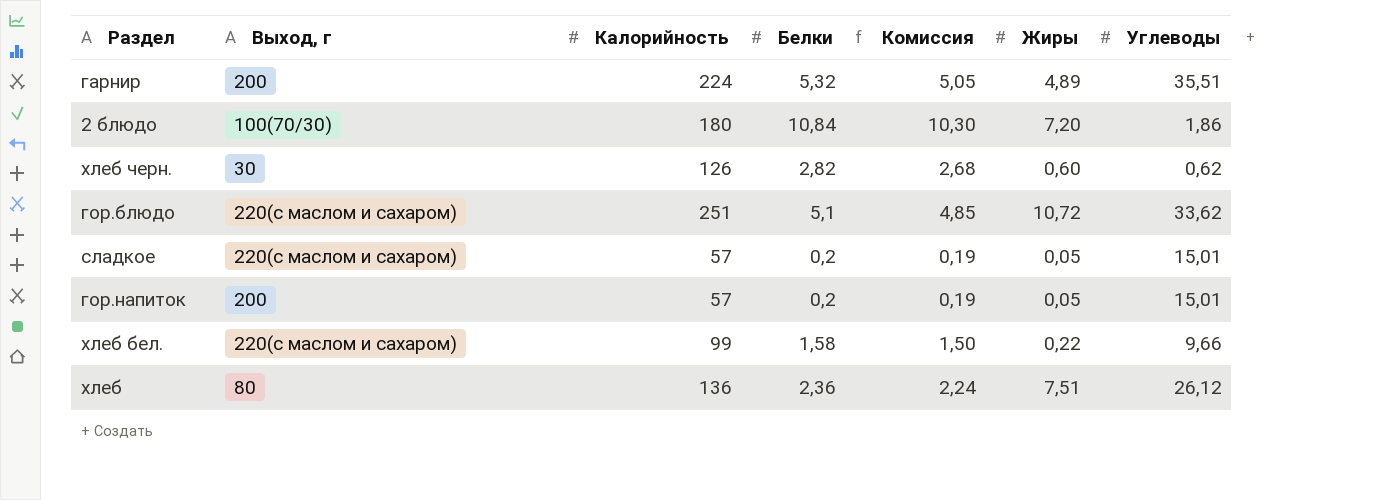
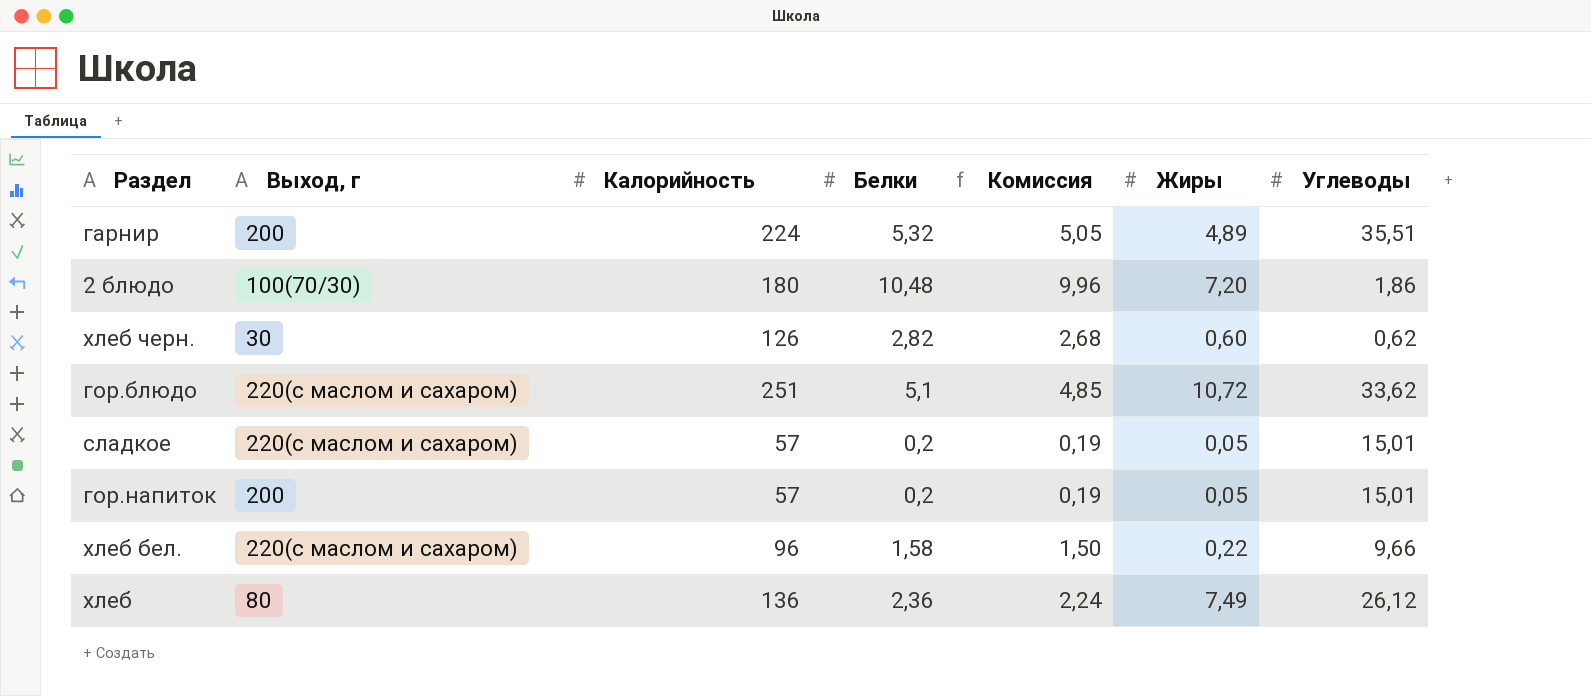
2 блюдо | Белки: 10,84 -> 10,48
2 блюдо | Комиссия: 10,30 -> 9,96
хлеб бел. | Калорийность: 99 -> 96
хлеб | Жиры: 7,51 -> 7,49

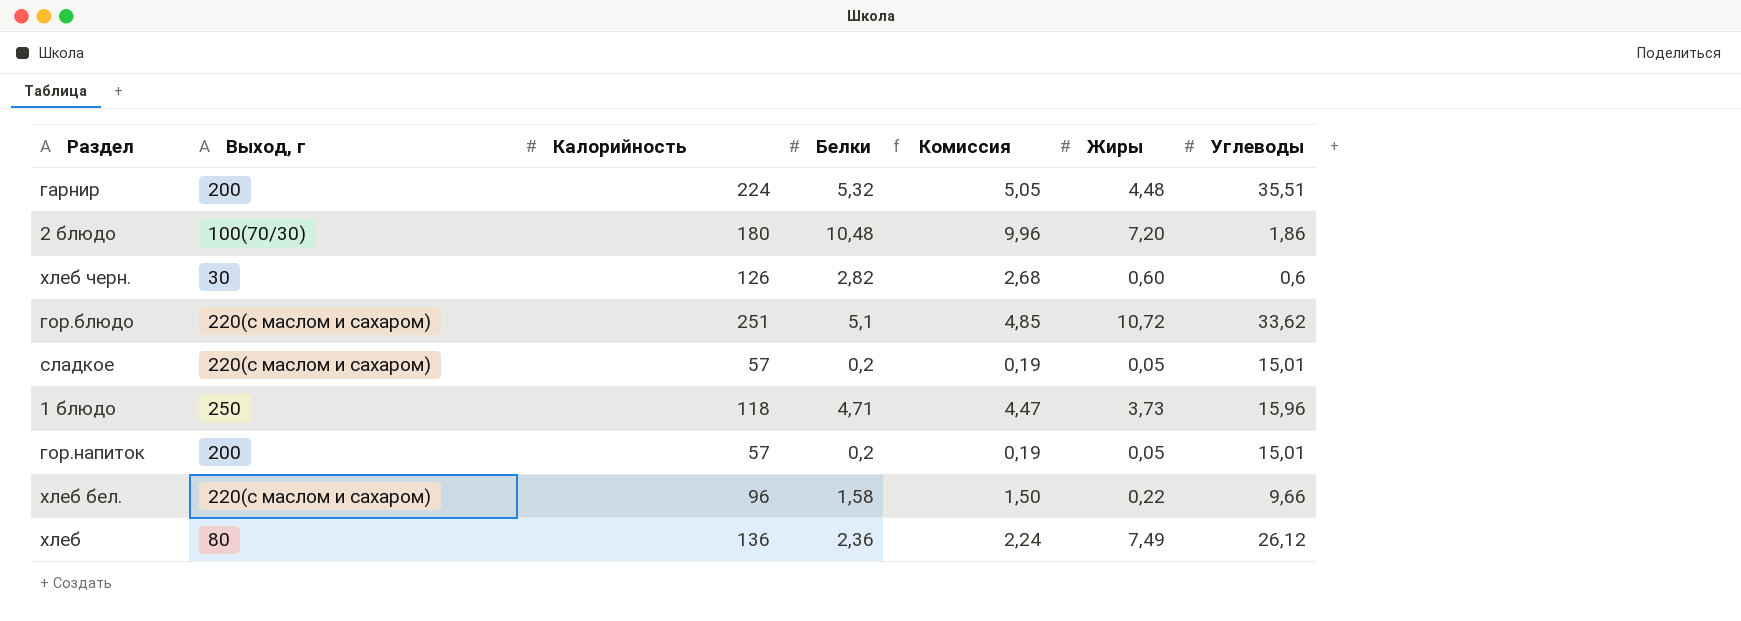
гарнир | Жиры: 4,89 -> 4,48
хлеб черн. | Углеводы: 0,62 -> 0,6
row 1 блюдо: none -> 250 | 118 | 4,71 | 4,47 | 3,73 | 15,96

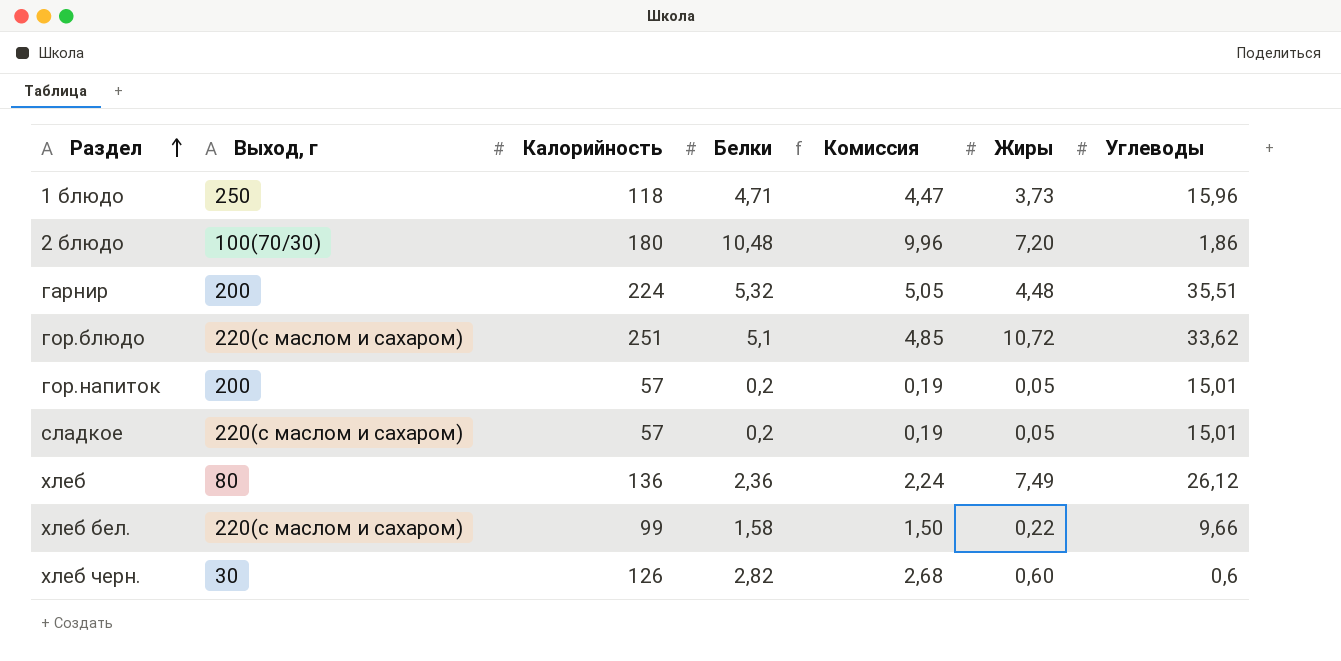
row order: none -> Раздел ascending
хлеб бел. | Калорийность: 96 -> 99

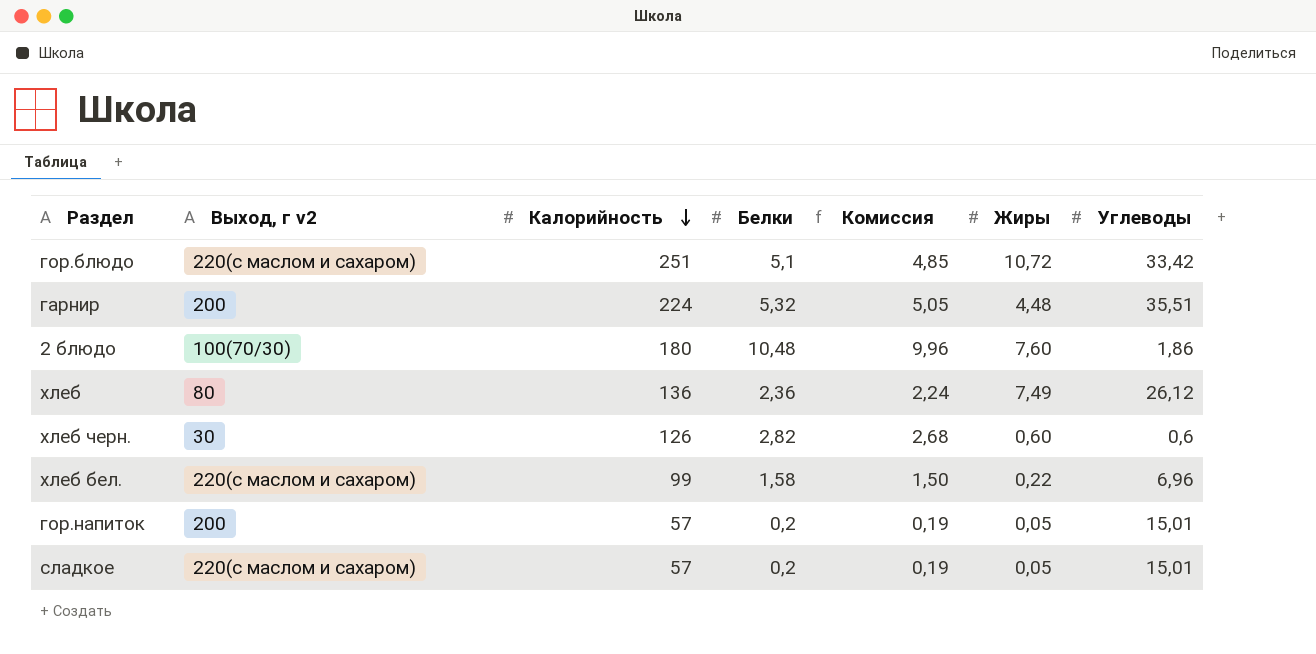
row order: Раздел ascending -> Калорийность descending
column name: Выход, г -> Выход, г v2
row 1 блюдо: 250 | 118 | 4,71 | 4,47 | 3,73 | 15,96 -> none
гор.блюдо | Углеводы: 33,62 -> 33,42
2 блюдо | Жиры: 7,20 -> 7,60
хлеб бел. | Углеводы: 9,66 -> 6,96

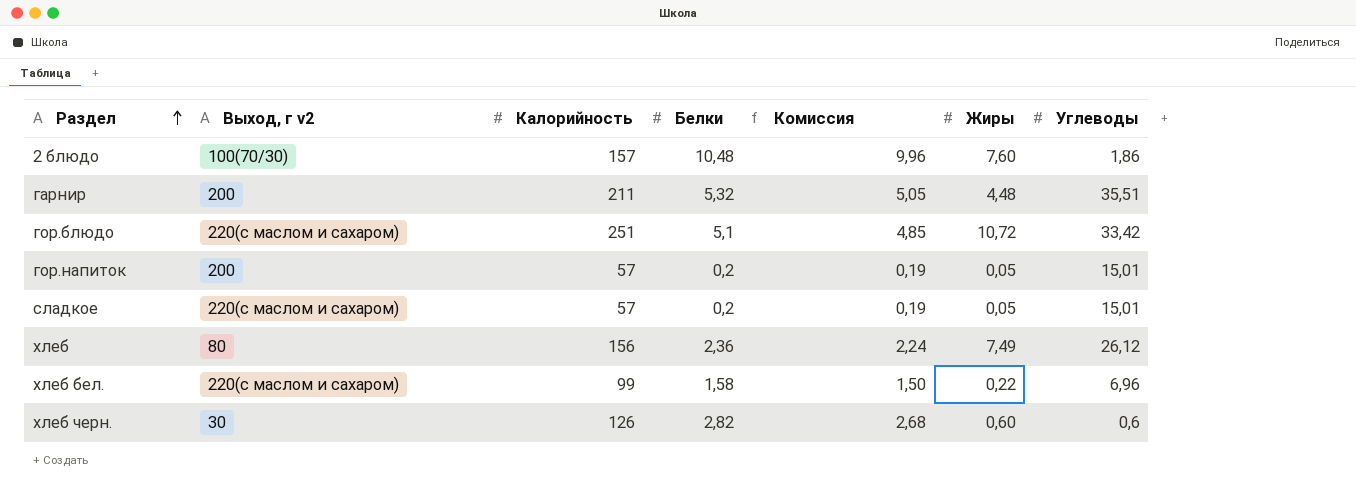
row order: Калорийность descending -> Раздел ascending
2 блюдо | Калорийность: 180 -> 157
гарнир | Калорийность: 224 -> 211
хлеб | Калорийность: 136 -> 156

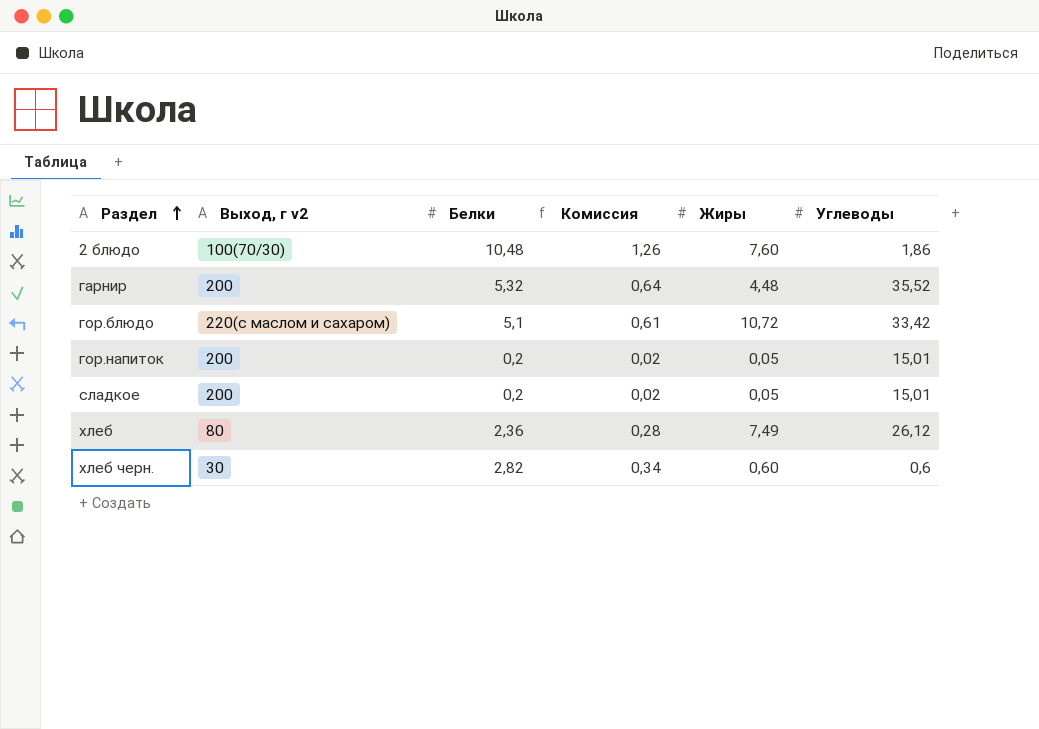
column Калорийность | position: 3 -> none
column Комиссия | formula: [Белки] * 0,95 -> [Белки] * 0,12
row хлеб бел.: 220(с маслом и сахаром) | 99 | 1,58 | 1,50 | 0,22 | 6,96 -> none
гарнир | Углеводы: 35,51 -> 35,52
сладкое | Выход, г v2: 220(с маслом и сахаром) -> 200

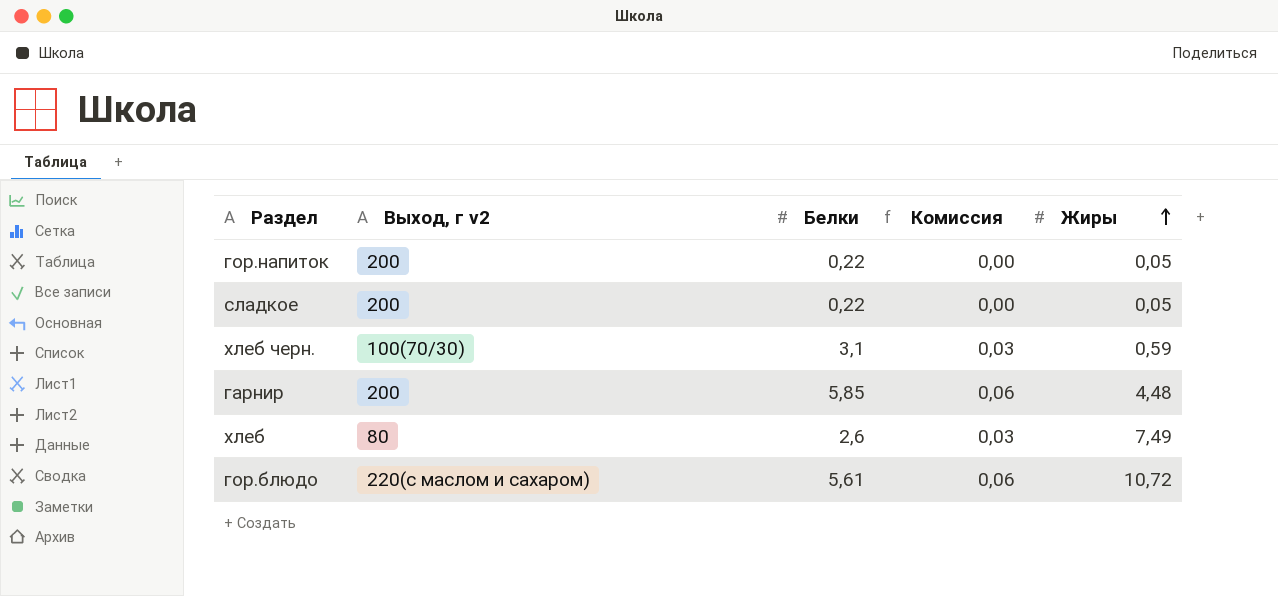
row order: Раздел ascending -> Жиры ascending
column Углеводы | position: 6 -> none
column Комиссия | formula: [Белки] * 0,12 -> [Белки] * 0,01
row 2 блюдо: 100(70/30) | 10,48 | 1,26 | 7,60 | 1,86 -> none
гор.напиток | Белки: 0,2 -> 0,22
сладкое | Белки: 0,2 -> 0,22
хлеб черн. | Выход, г v2: 30 -> 100(70/30)
хлеб черн. | Белки: 2,82 -> 3,1
хлеб черн. | Жиры: 0,60 -> 0,59
гарнир | Белки: 5,32 -> 5,85
хлеб | Белки: 2,36 -> 2,6
гор.блюдо | Белки: 5,1 -> 5,61

